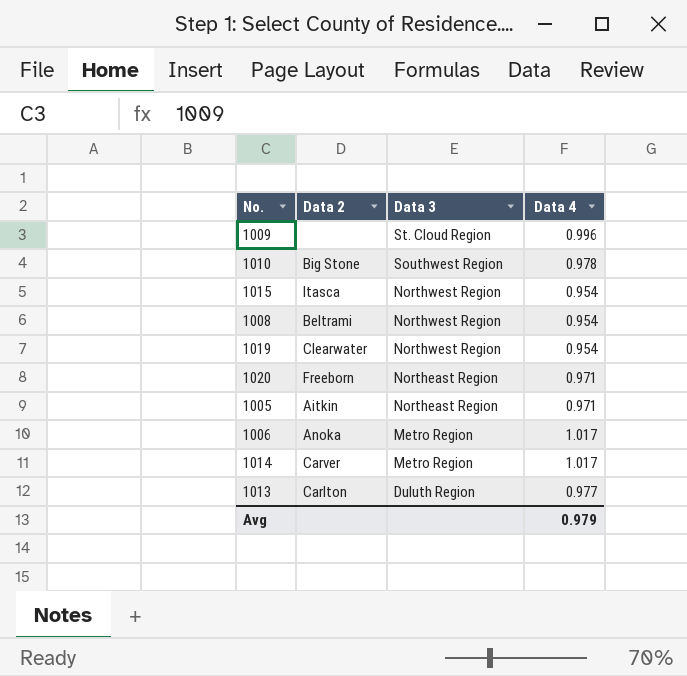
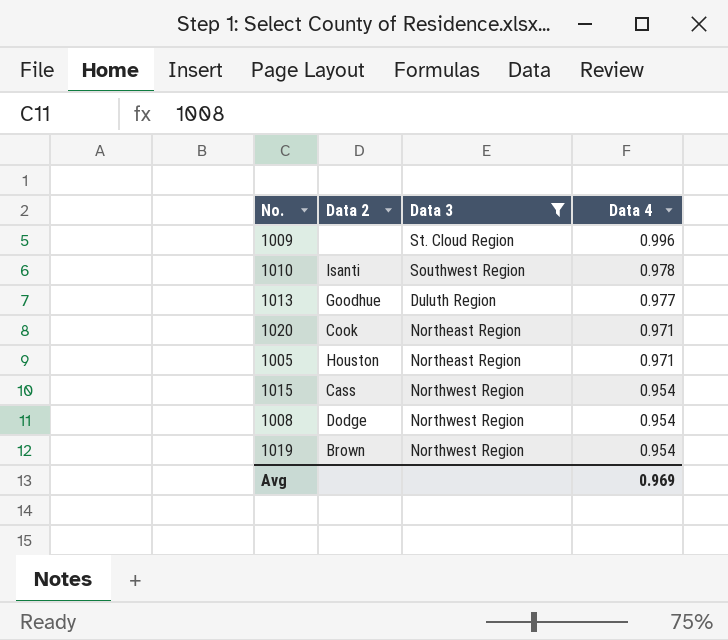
filter: none -> Data 3 != Metro Region
row order: Data 3 descending -> Data 4 descending
1010 | Data 2: Big Stone -> Isanti
1013 | Data 2: Carlton -> Goodhue
1020 | Data 2: Freeborn -> Cook
1005 | Data 2: Aitkin -> Houston
1015 | Data 2: Itasca -> Cass
1008 | Data 2: Beltrami -> Dodge
1019 | Data 2: Clearwater -> Brown
Avg | Data 4: 0.979 -> 0.969

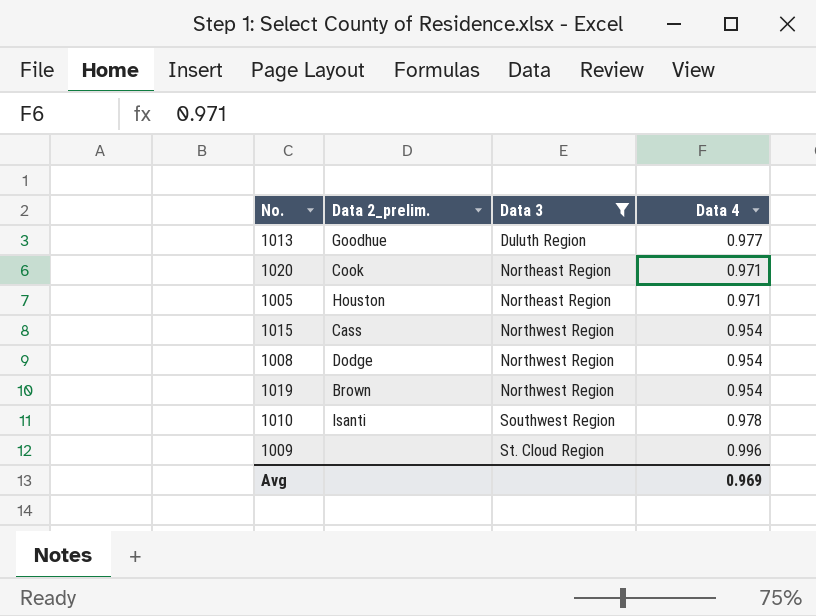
row order: Data 4 descending -> Data 3 ascending
column name: Data 2 -> Data 2_prelim.

